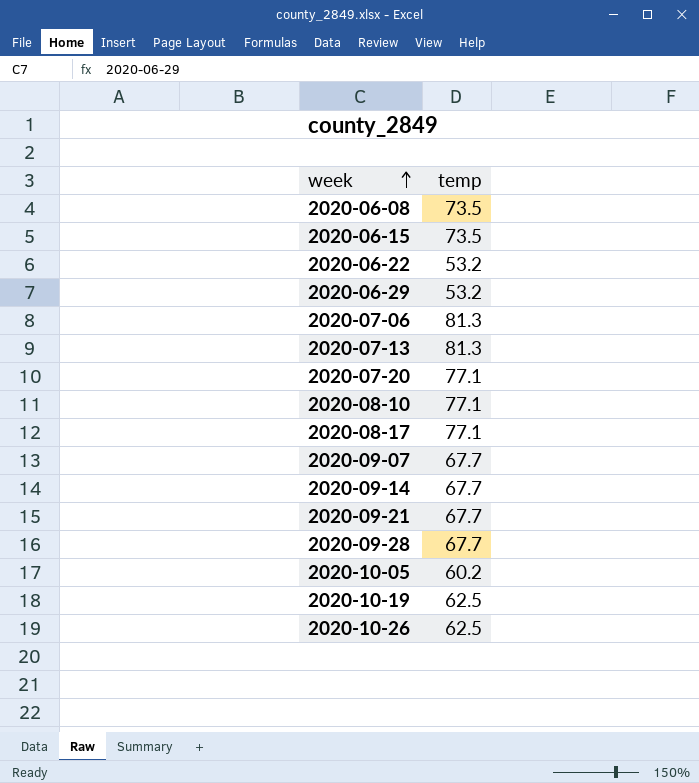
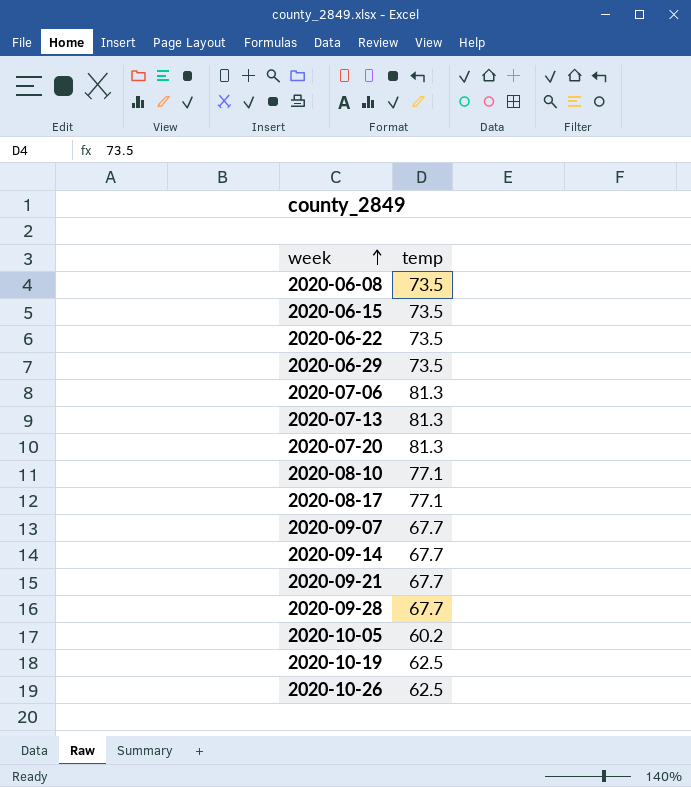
2020-06-22 | temp: 53.2 -> 73.5
2020-06-29 | temp: 53.2 -> 73.5
2020-07-20 | temp: 77.1 -> 81.3

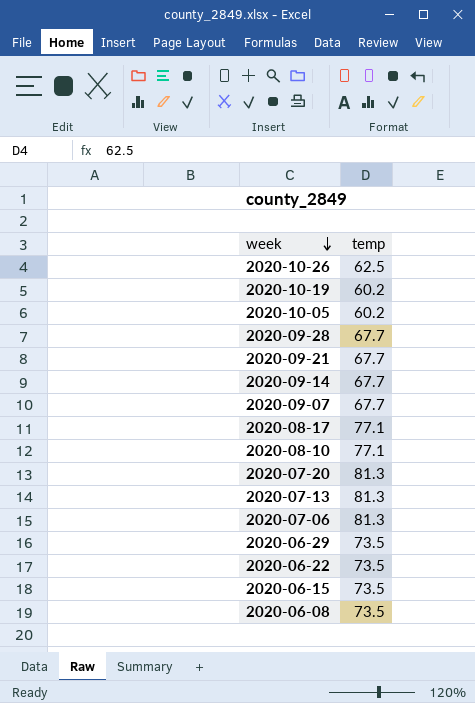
row order: week ascending -> week descending
2020-10-19 | temp: 62.5 -> 60.2

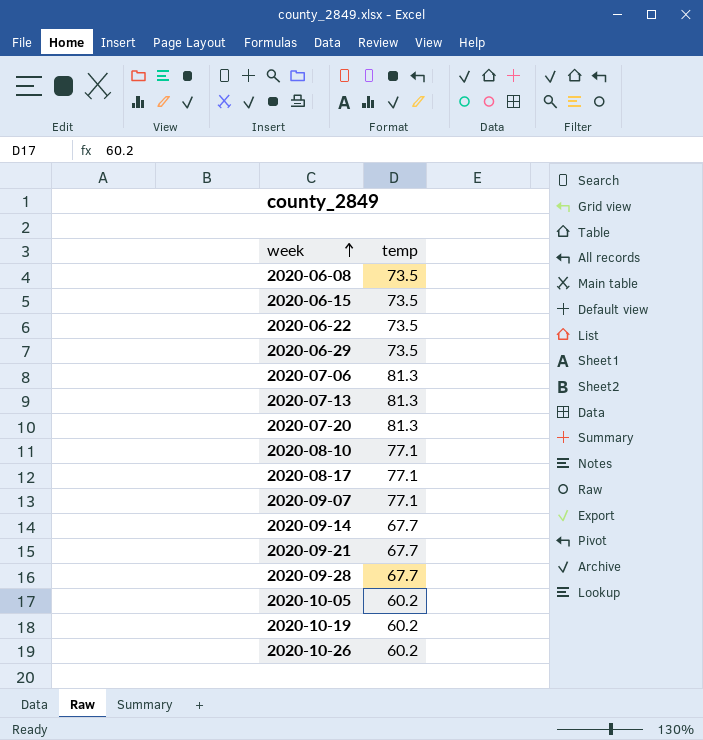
row order: week descending -> week ascending
2020-09-07 | temp: 67.7 -> 77.1
2020-10-26 | temp: 62.5 -> 60.2

